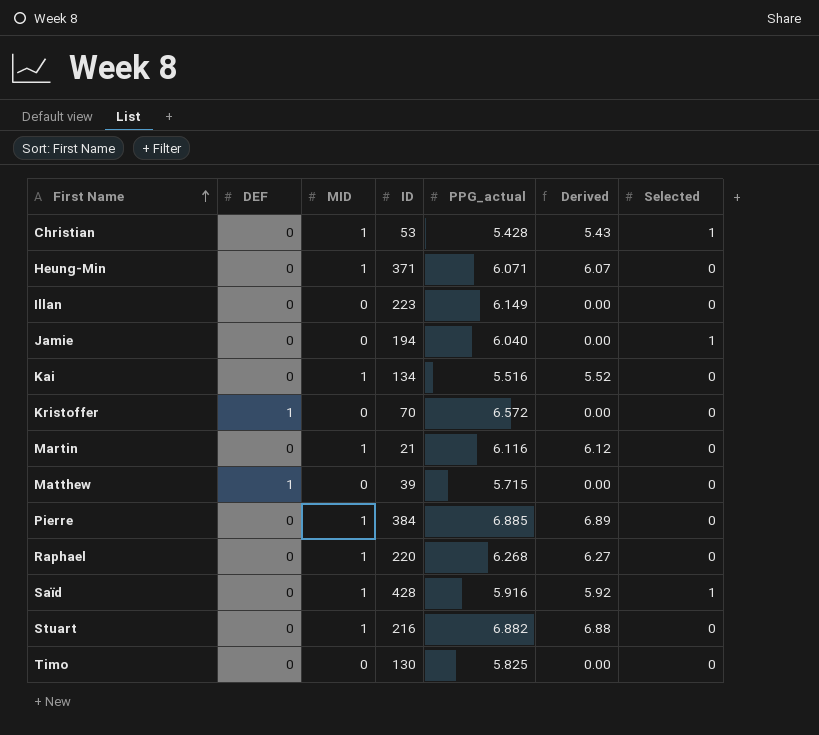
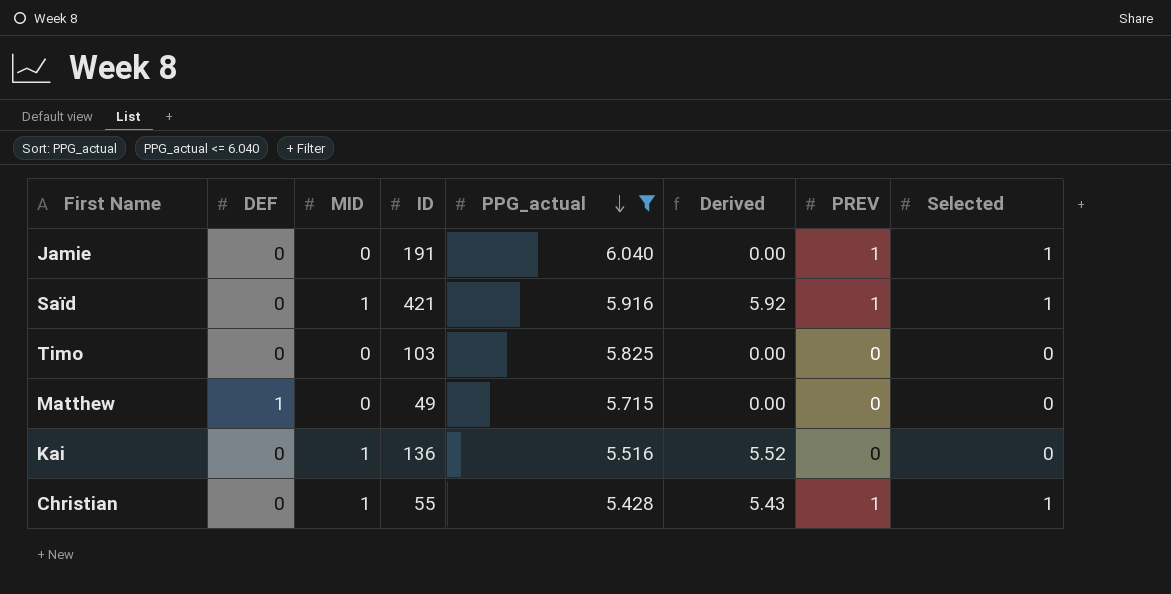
filter: none -> PPG_actual <= 6.040
row order: First Name ascending -> PPG_actual descending
column PREV | position: none -> 7
Jamie | ID: 194 -> 191
Saïd | ID: 428 -> 421
Timo | ID: 130 -> 103
Matthew | ID: 39 -> 49
Kai | ID: 134 -> 136
Christian | ID: 53 -> 55

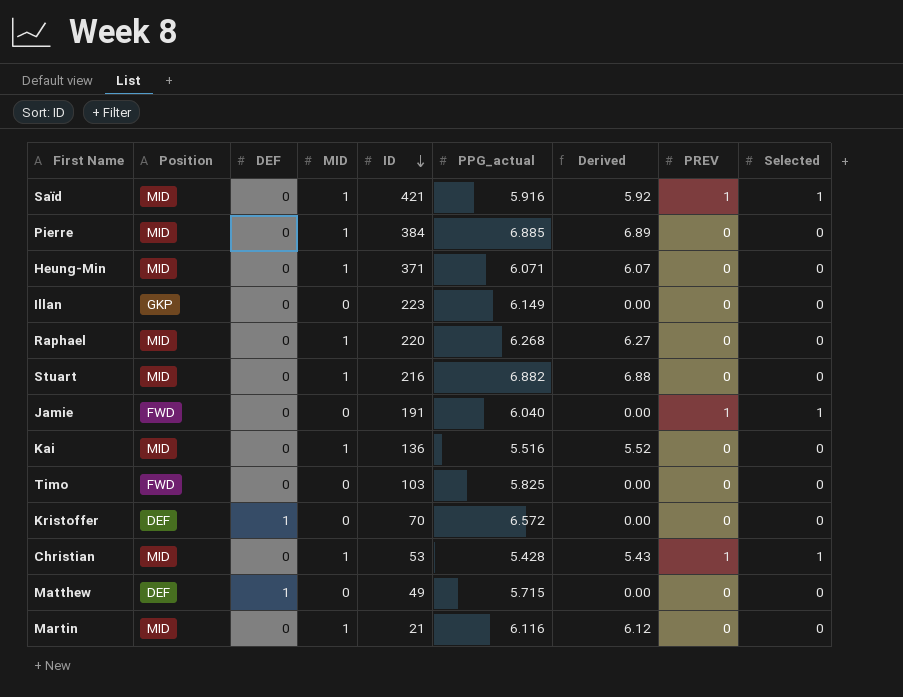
filter: PPG_actual <= 6.040 -> none
row order: PPG_actual descending -> ID descending
column Position | position: none -> 2
Christian | ID: 55 -> 53

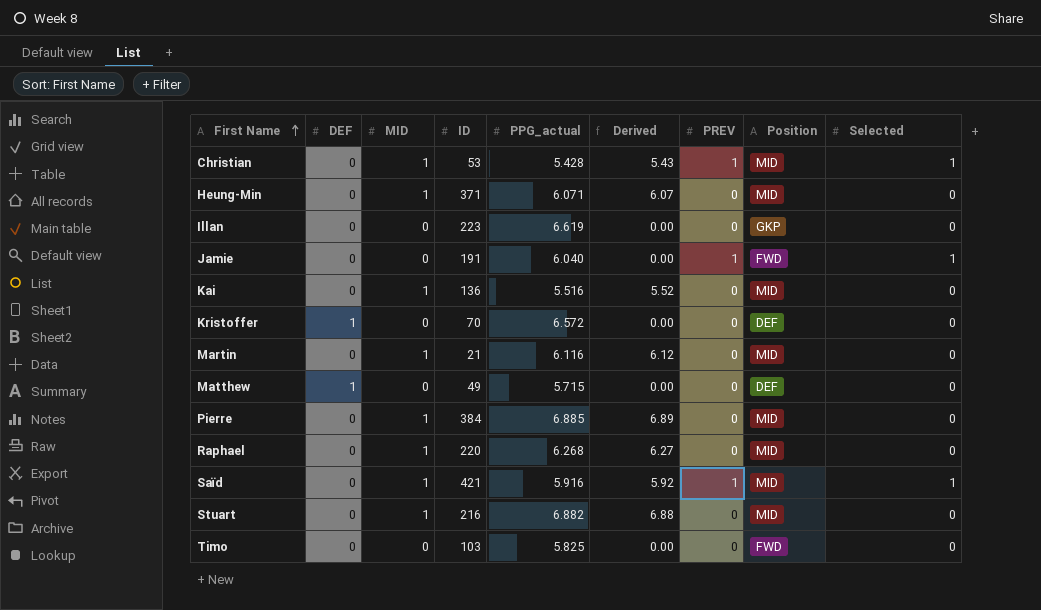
row order: ID descending -> First Name ascending
column Position | position: 2 -> 8
Illan | PPG_actual: 6.149 -> 6.619

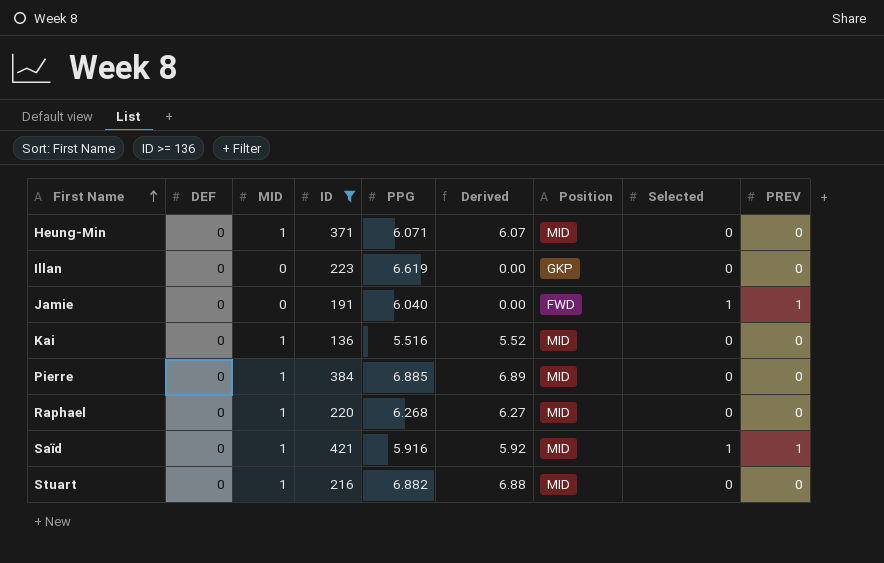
filter: none -> ID >= 136
column name: PPG_actual -> PPG
column PREV | position: 7 -> 9

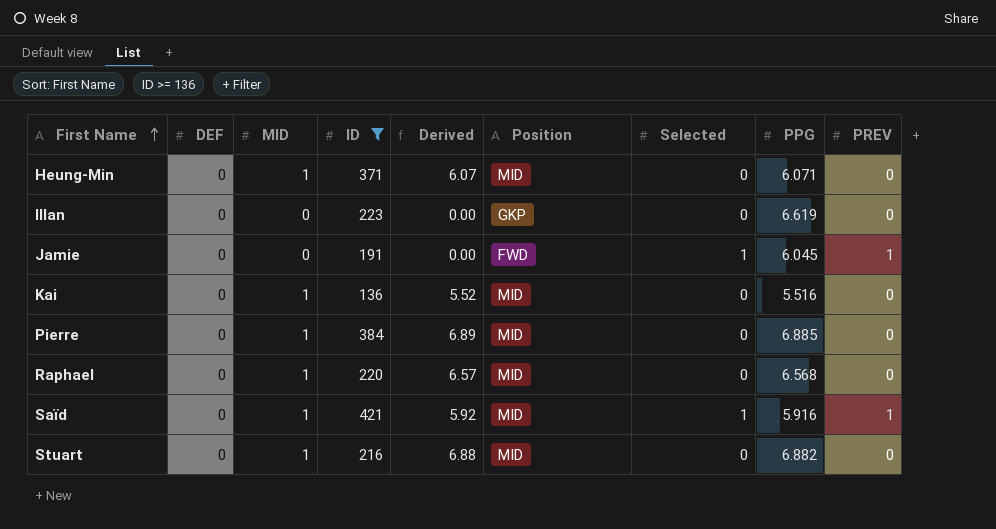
column PPG | position: 5 -> 8
Jamie | PPG: 6.040 -> 6.045
Raphael | Derived: 6.27 -> 6.57
Raphael | PPG: 6.268 -> 6.568

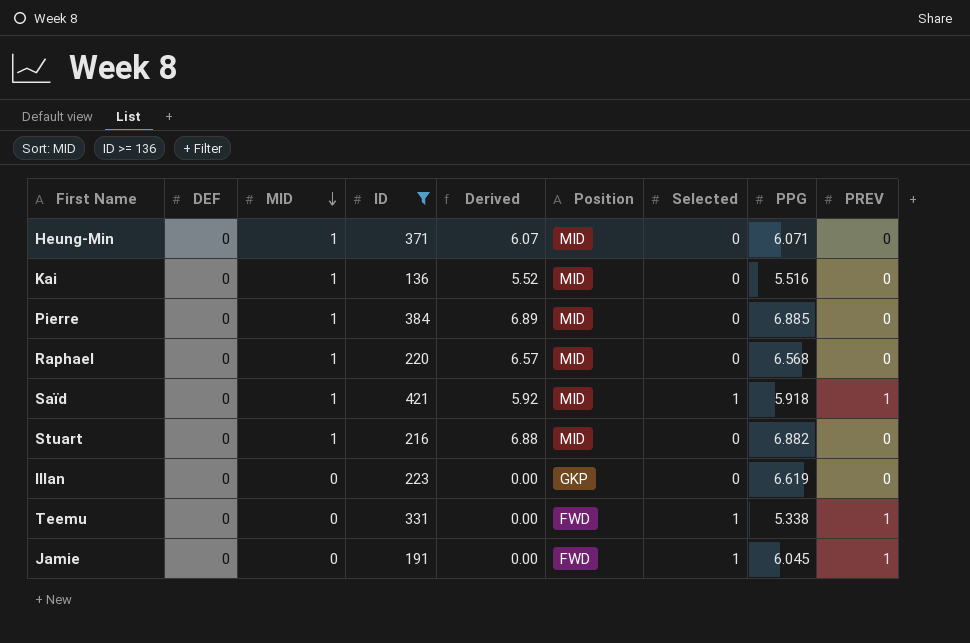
row order: First Name ascending -> MID descending
Saïd | PPG: 5.916 -> 5.918
row Teemu: none -> 0 | 0 | 331 | 0.00 | FWD | 1 | 5.338 | 1

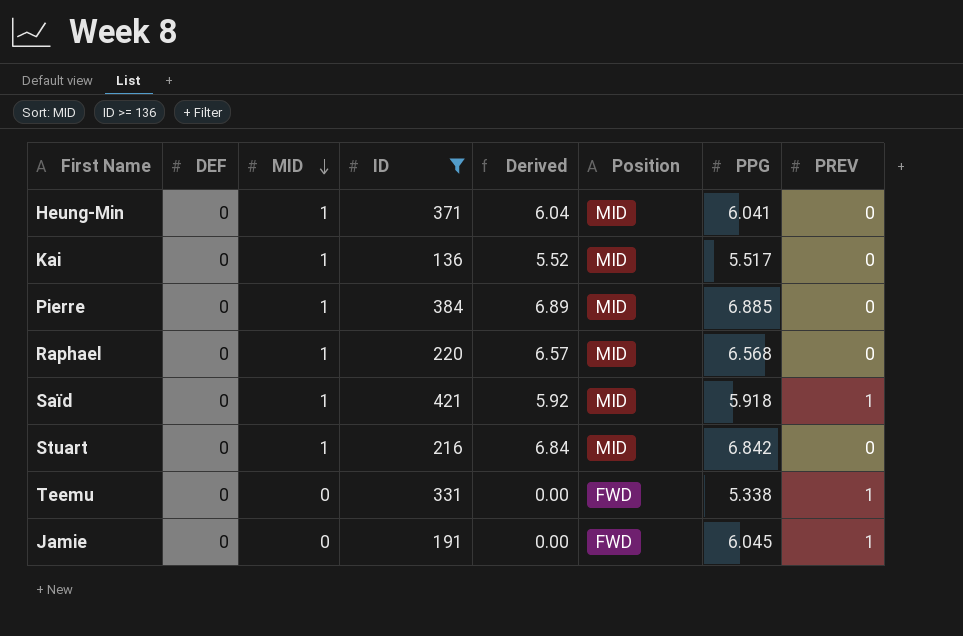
column Selected | position: 7 -> none
row Illan: 0 | 0 | 223 | 0.00 | GKP | 0 | 6.619 | 0 -> none
Heung-Min | Derived: 6.07 -> 6.04
Heung-Min | PPG: 6.071 -> 6.041
Kai | PPG: 5.516 -> 5.517
Stuart | Derived: 6.88 -> 6.84
Stuart | PPG: 6.882 -> 6.842

